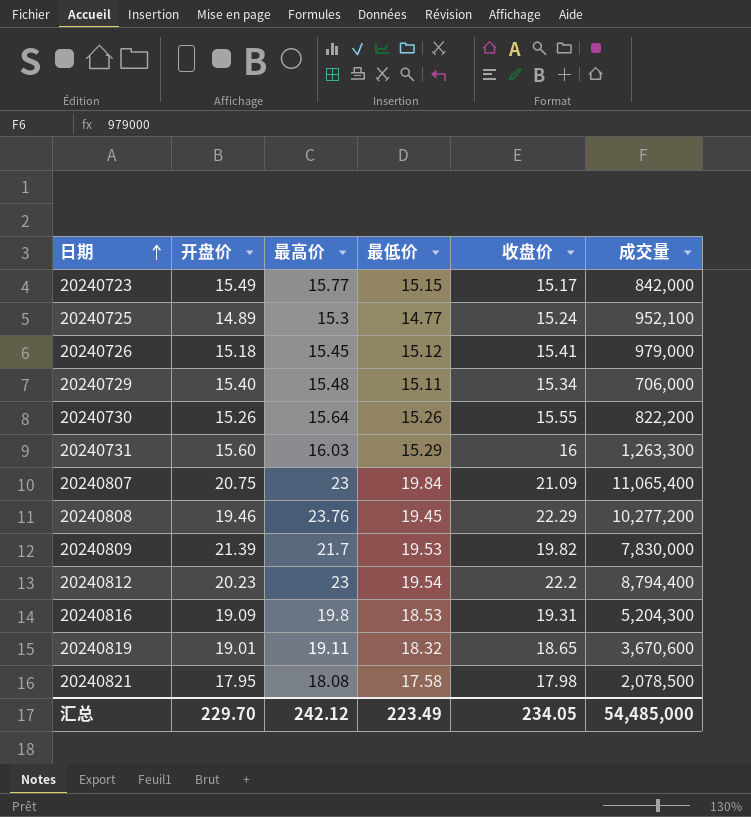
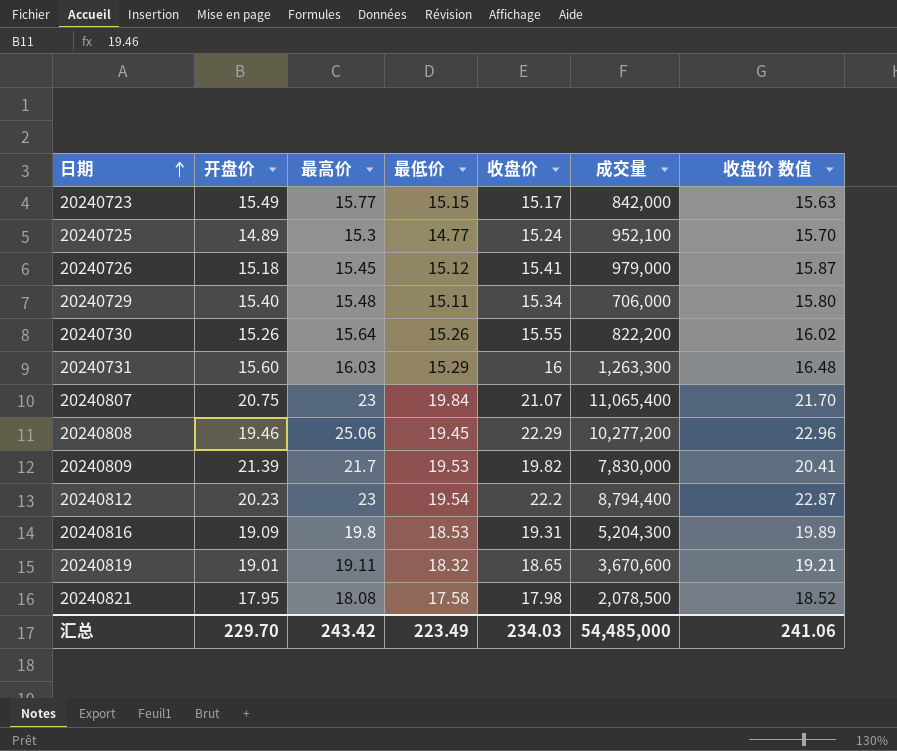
column 收盘价 数值 | formula: none -> [收盘价] * 1.03
20240807 | 收盘价: 21.09 -> 21.07
20240808 | 最高价: 23.76 -> 25.06
汇总 | 最高价: 242.12 -> 243.42
汇总 | 收盘价: 234.05 -> 234.03

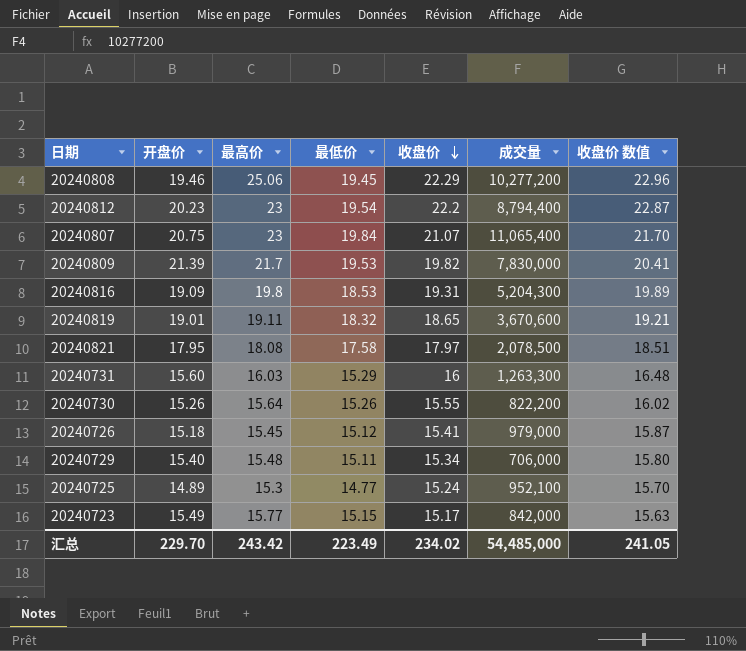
row order: 日期 ascending -> 收盘价 descending
20240821 | 收盘价: 17.98 -> 17.97
20240821 | 收盘价 数值: 18.52 -> 18.51
汇总 | 收盘价: 234.03 -> 234.02
汇总 | 收盘价 数值: 241.06 -> 241.05

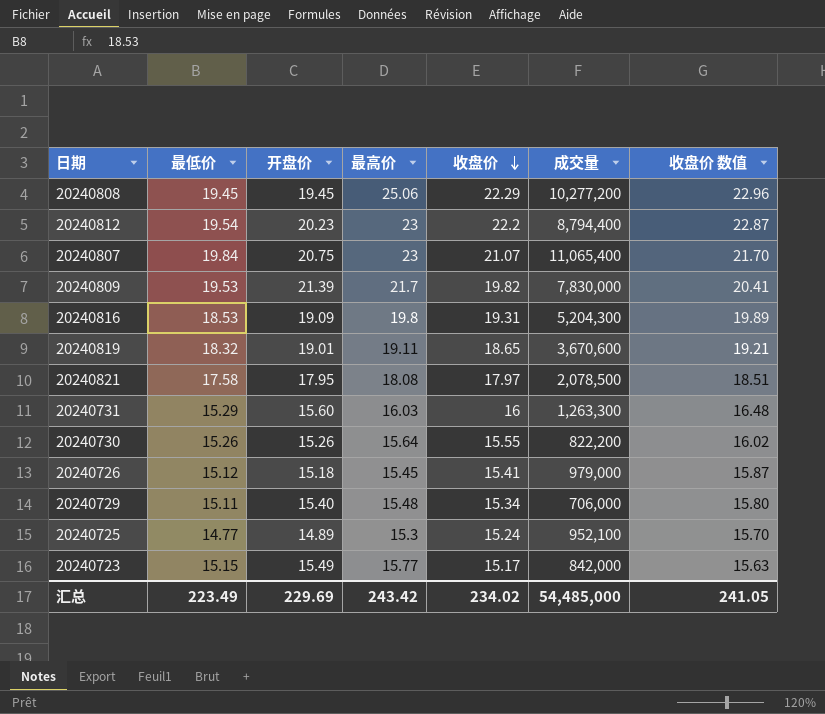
column 最低价 | position: 4 -> 2
20240808 | 开盘价: 19.46 -> 19.45
汇总 | 开盘价: 229.70 -> 229.69

